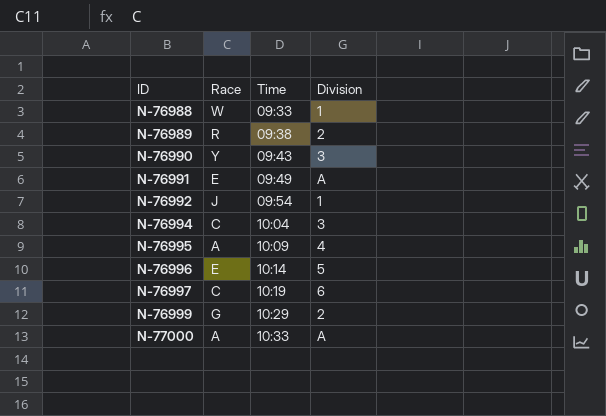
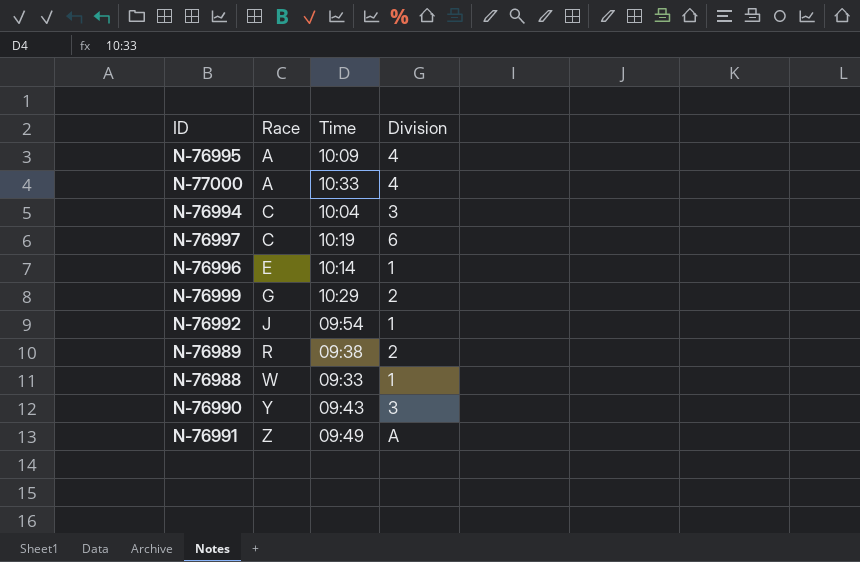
row order: ID ascending -> Race ascending
N-77000 | Division: A -> 4
N-76996 | Division: 5 -> 1
N-76991 | Race: E -> Z

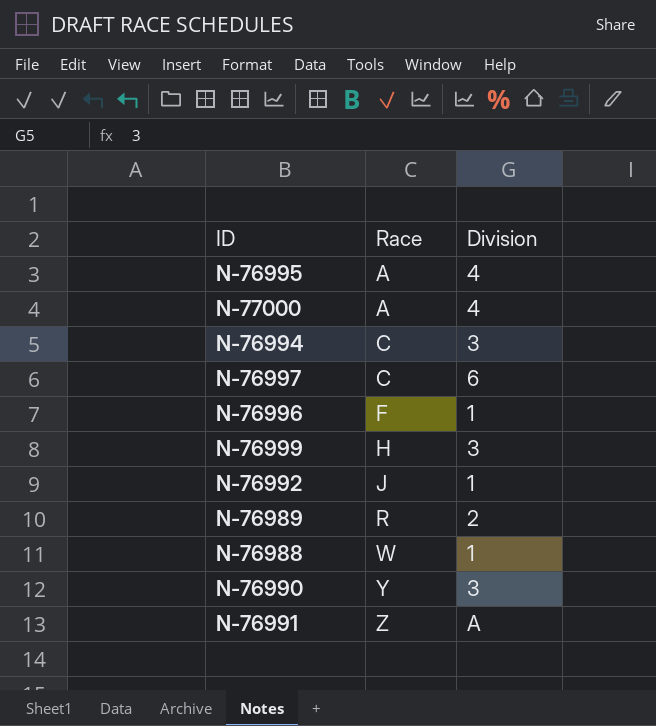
column Time | position: 3 -> none
N-76996 | Race: E -> F
N-76999 | Race: G -> H
N-76999 | Division: 2 -> 3

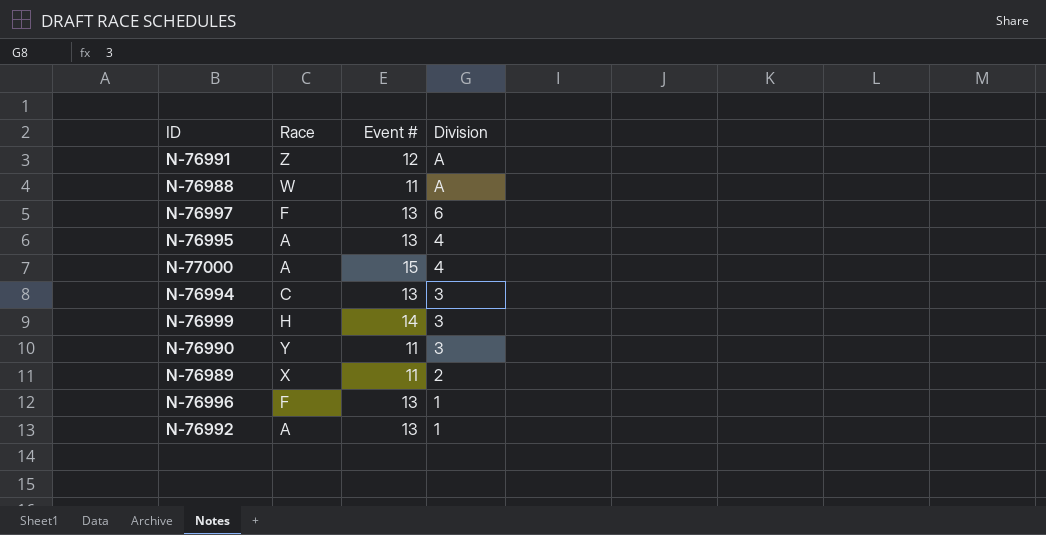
row order: Race ascending -> Division descending
column Event # | position: none -> 3
N-76988 | Division: 1 -> A
N-76997 | Race: C -> F
N-76989 | Race: R -> X
N-76992 | Race: J -> A

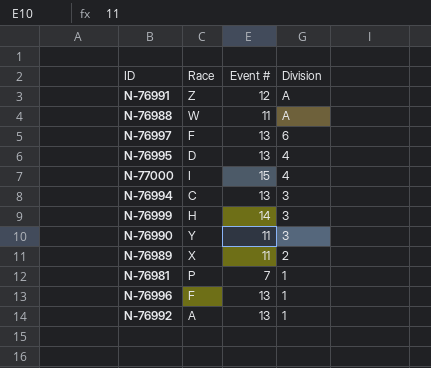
N-76995 | Race: A -> D
N-77000 | Race: A -> I
row N-76981: none -> P | 7 | 1

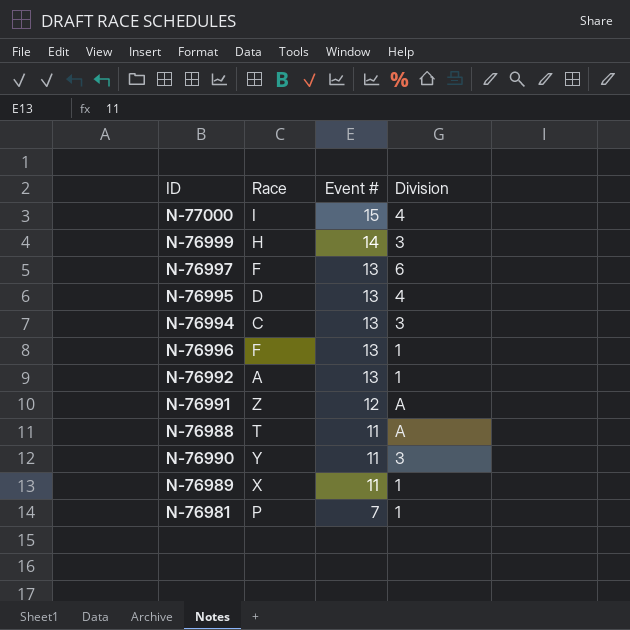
row order: Division descending -> Event # descending
N-76988 | Race: W -> T
N-76989 | Division: 2 -> 1

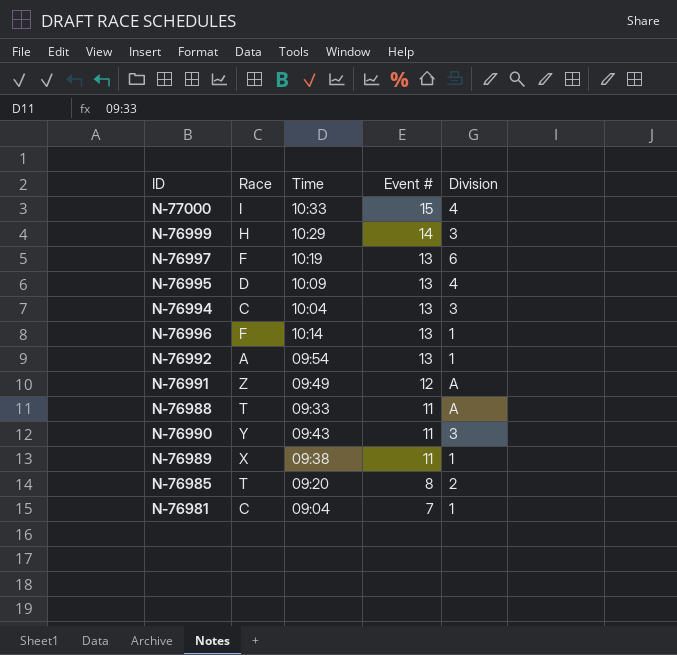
column Time | position: none -> 3
row N-76985: none -> T | 09:20 | 8 | 2
N-76981 | Race: P -> C

